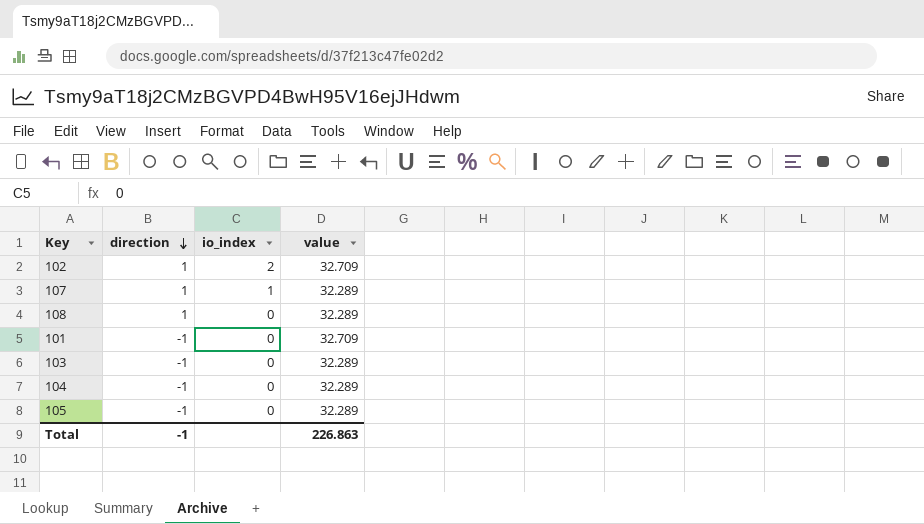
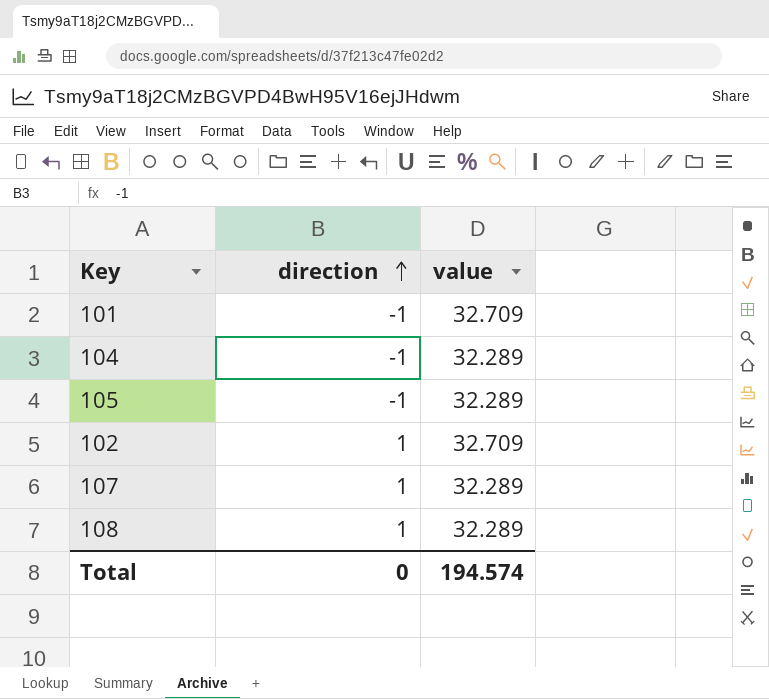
row order: direction descending -> direction ascending
column io_index | position: 3 -> none
row 103: -1 | 0 | 32.289 -> none
Total | direction: -1 -> 0
Total | value: 226.863 -> 194.574

